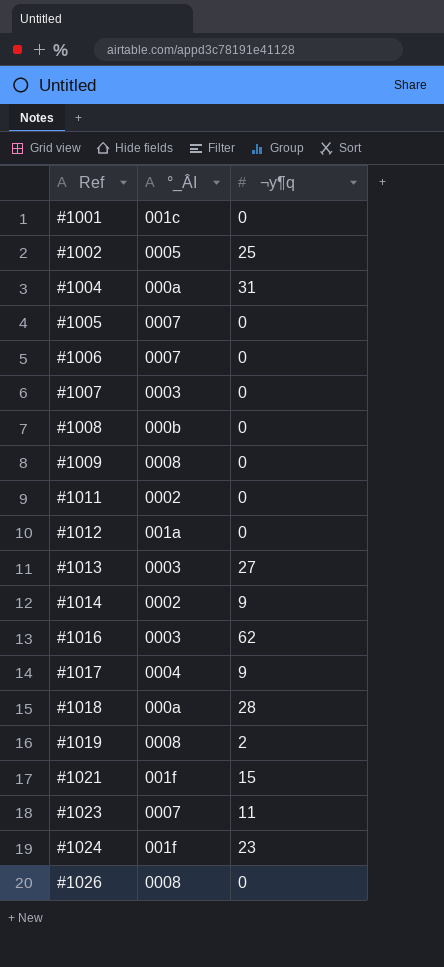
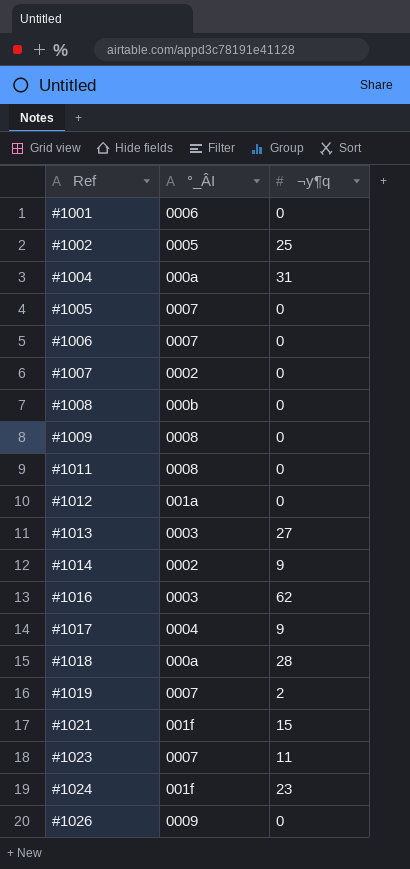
#1001 | °_ÂI: 001c -> 0006
#1007 | °_ÂI: 0003 -> 0002
#1011 | °_ÂI: 0002 -> 0008
#1019 | °_ÂI: 0008 -> 0007
#1026 | °_ÂI: 0008 -> 0009

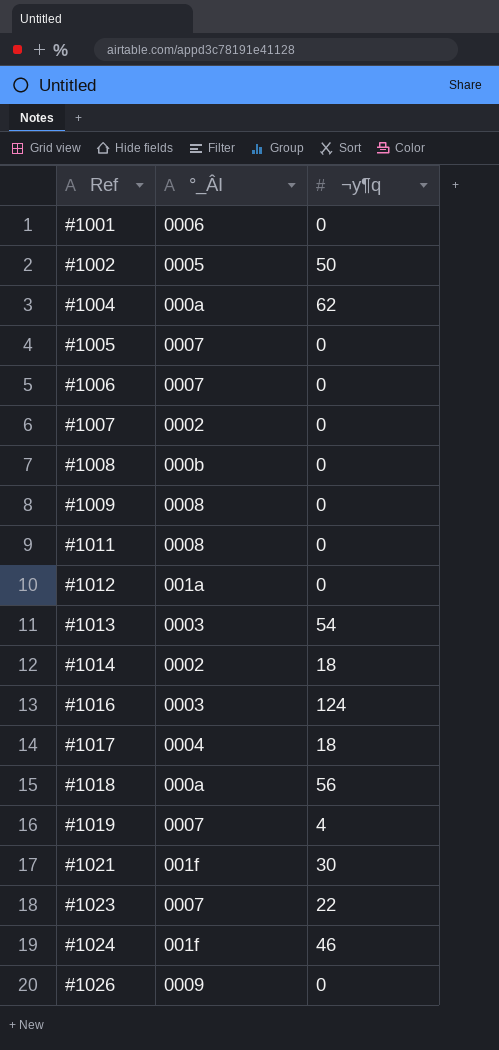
#1002 | ¬y¶q: 25 -> 50
#1004 | ¬y¶q: 31 -> 62
#1013 | ¬y¶q: 27 -> 54
#1014 | ¬y¶q: 9 -> 18
#1016 | ¬y¶q: 62 -> 124
#1017 | ¬y¶q: 9 -> 18
#1018 | ¬y¶q: 28 -> 56
#1019 | ¬y¶q: 2 -> 4
#1021 | ¬y¶q: 15 -> 30
#1023 | ¬y¶q: 11 -> 22
#1024 | ¬y¶q: 23 -> 46

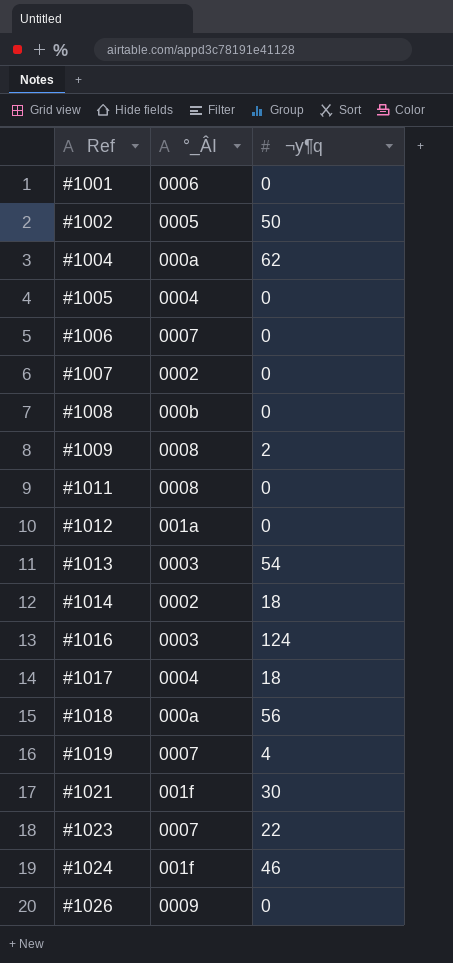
#1005 | °_ÂI: 0007 -> 0004
#1009 | ¬y¶q: 0 -> 2

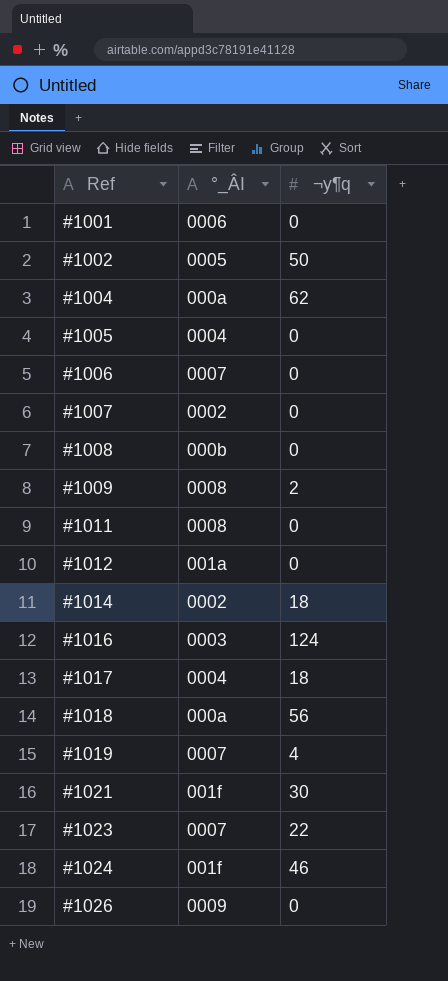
row #1013: 0003 | 54 -> none

